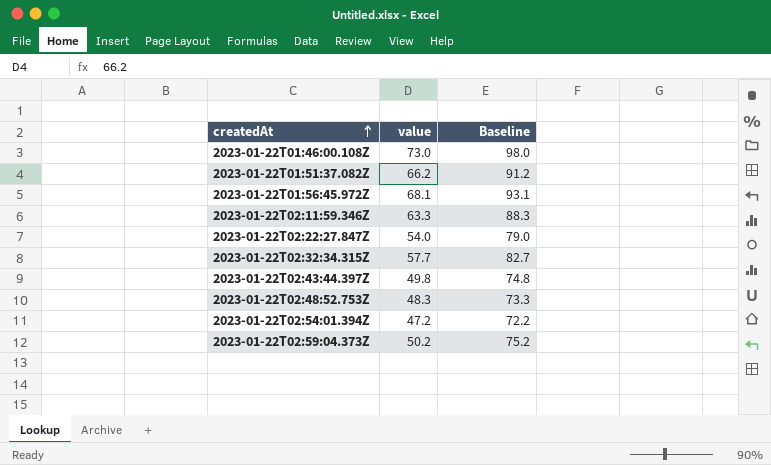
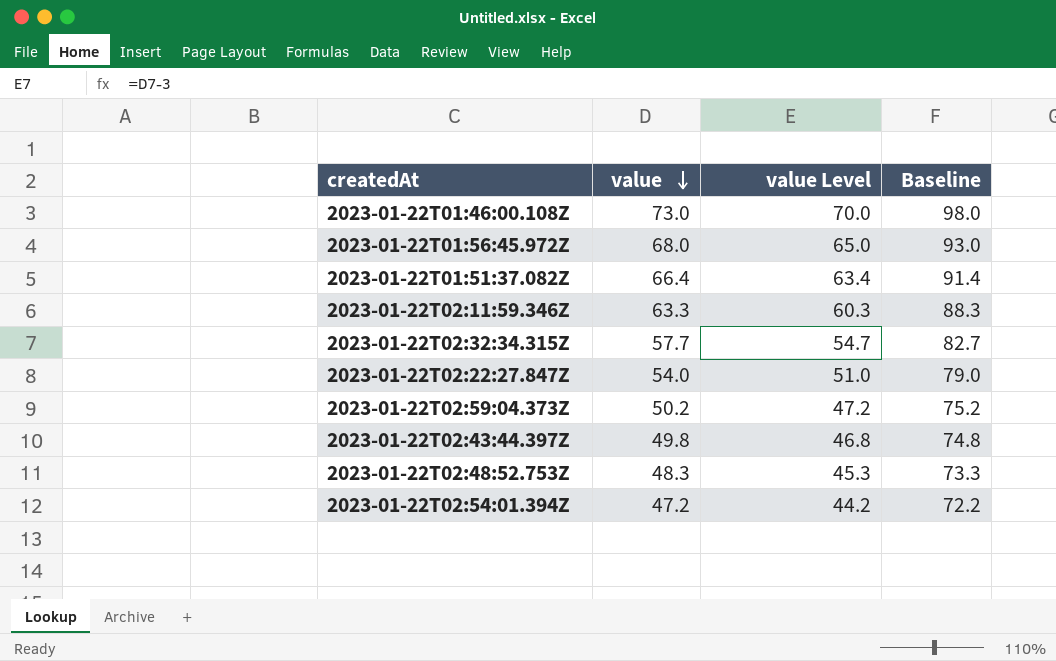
row order: createdAt ascending -> value descending
column value Level | formula: none -> [value] - 3
2023-01-22T01:56:45.972Z | value: 68.1 -> 68.0
2023-01-22T01:56:45.972Z | Baseline: 93.1 -> 93.0
2023-01-22T01:51:37.082Z | value: 66.2 -> 66.4
2023-01-22T01:51:37.082Z | Baseline: 91.2 -> 91.4

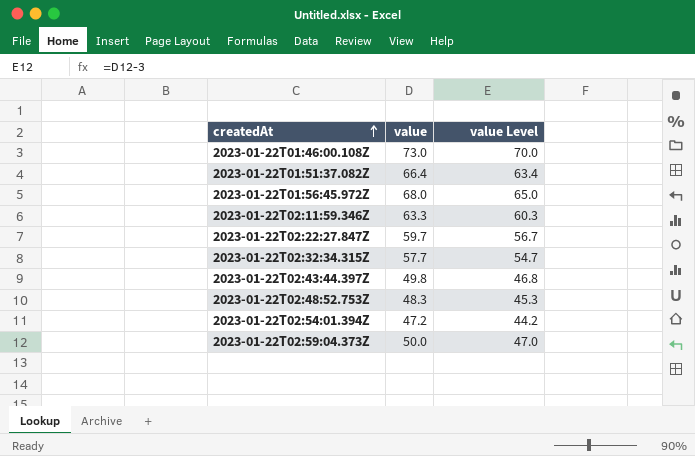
row order: value descending -> createdAt ascending
column Baseline | formula: [value] + 25 -> none
2023-01-22T02:22:27.847Z | value: 54.0 -> 59.7
2023-01-22T02:22:27.847Z | value Level: 51.0 -> 56.7
2023-01-22T02:59:04.373Z | value: 50.2 -> 50.0
2023-01-22T02:59:04.373Z | value Level: 47.2 -> 47.0

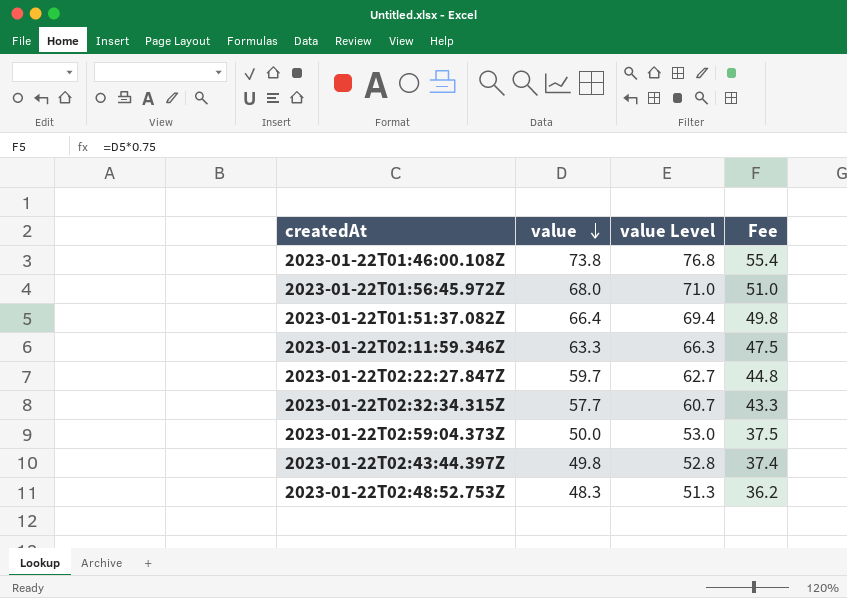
row order: createdAt ascending -> value descending
column value Level | formula: [value] - 3 -> [value] + 3
column Fee | formula: none -> [value] * 0.75
row 2023-01-22T02:54:01.394Z: 47.2 | 44.2 -> none
2023-01-22T01:46:00.108Z | value: 73.0 -> 73.8

